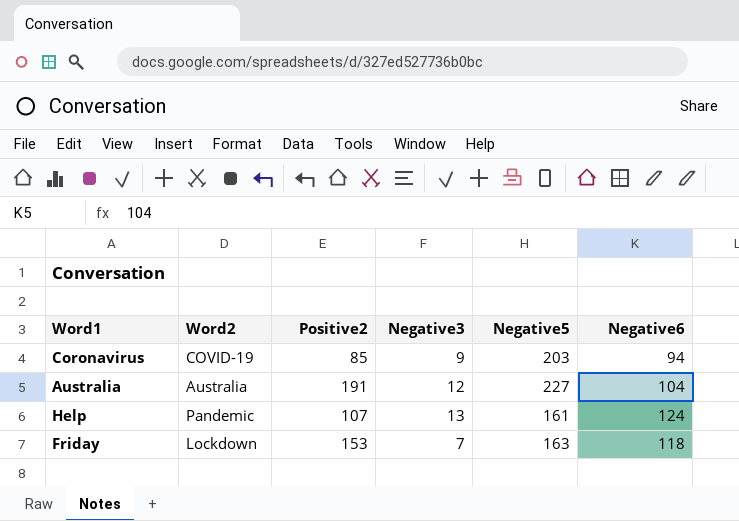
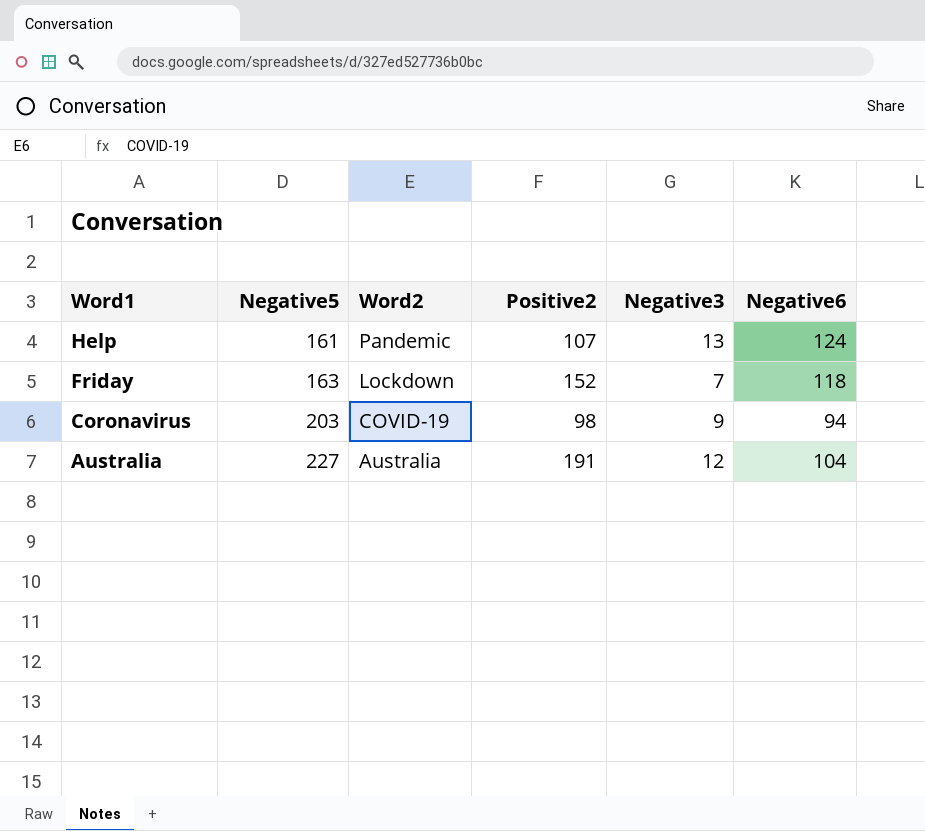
row order: none -> Word1 descending
column Negative5 | position: 5 -> 2
Friday | Positive2: 153 -> 152
Coronavirus | Positive2: 85 -> 98

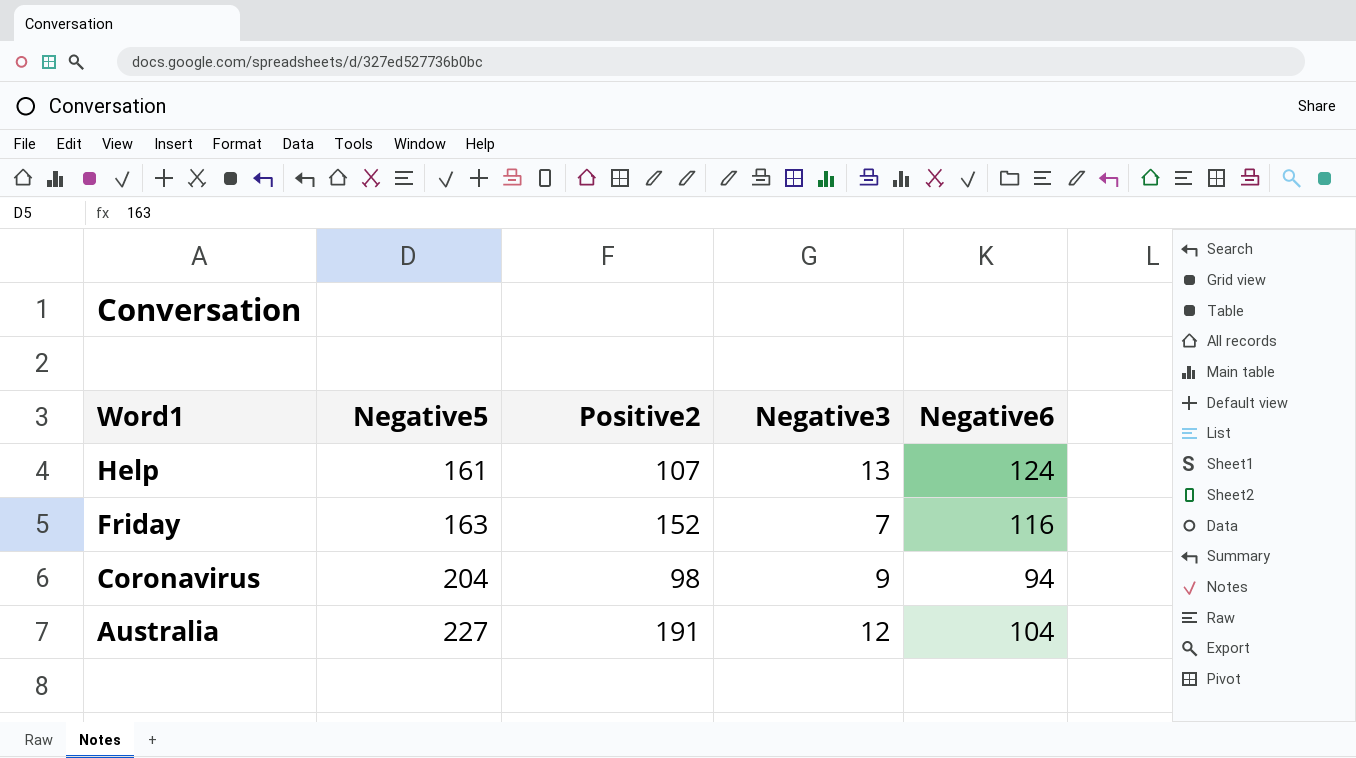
column Word2 | position: 3 -> none
Friday | Negative6: 118 -> 116
Coronavirus | Negative5: 203 -> 204

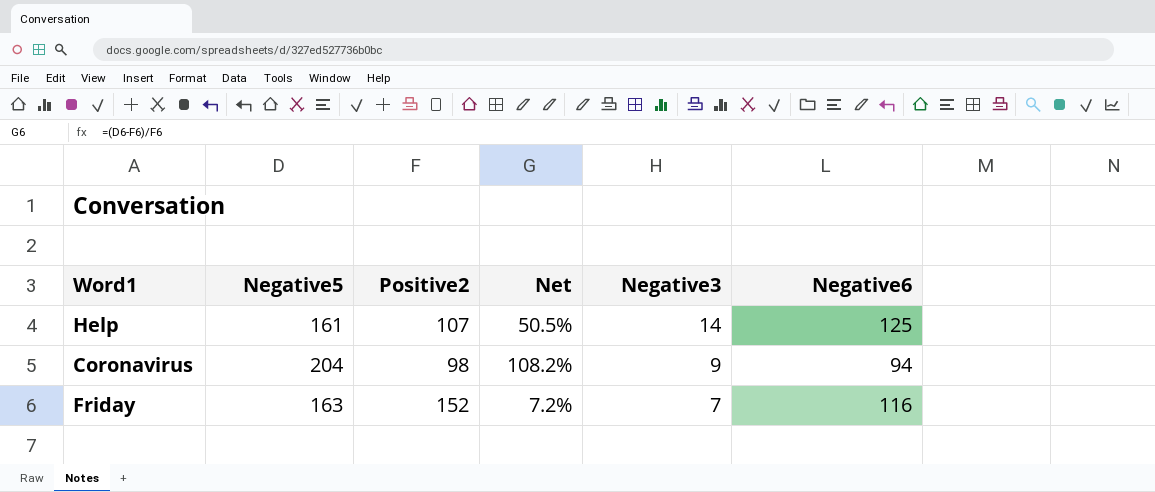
row order: Word1 descending -> Negative3 descending
column Net | formula: none -> ([Negative5] - [Positive2]) / [Positive2]
row Australia: 227 | 191 | 12 | 104 -> none
Help | Negative3: 13 -> 14
Help | Negative6: 124 -> 125

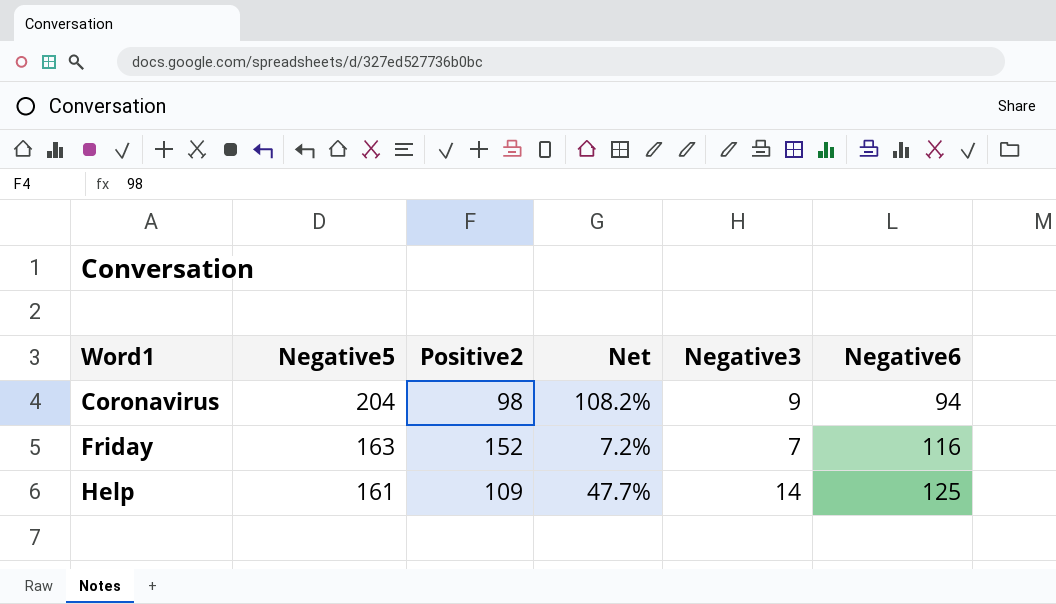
row order: Negative3 descending -> Word1 ascending
Help | Positive2: 107 -> 109
Help | Net: 50.5% -> 47.7%

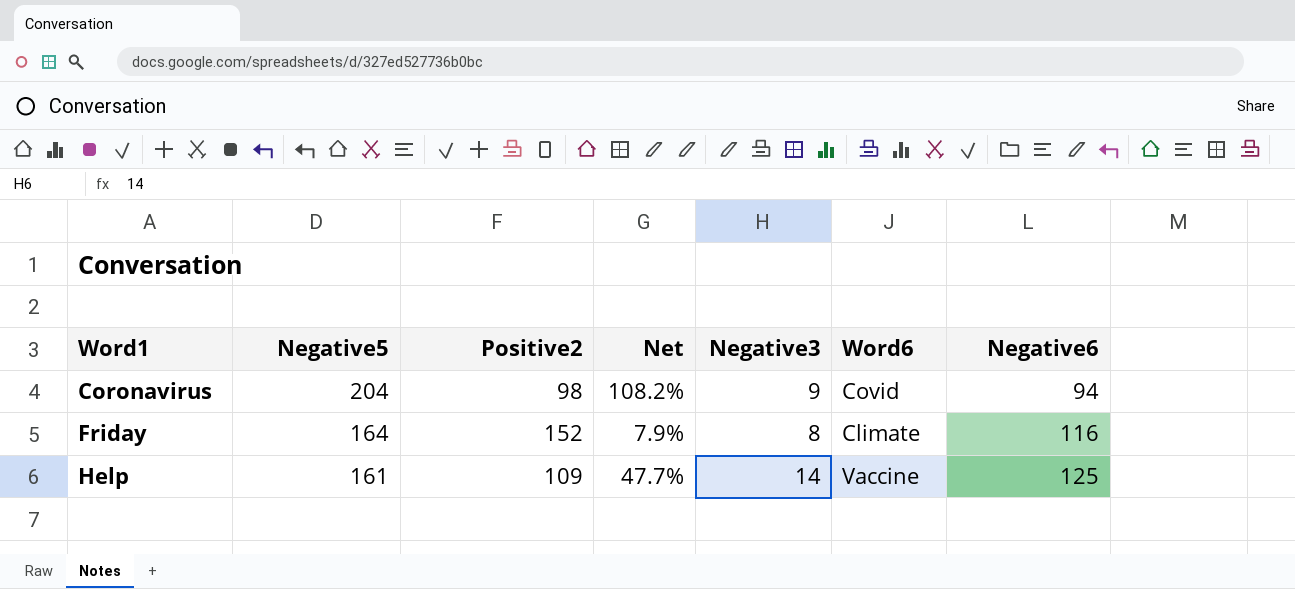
column Word6 | position: none -> 6
Friday | Negative5: 163 -> 164
Friday | Net: 7.2% -> 7.9%
Friday | Negative3: 7 -> 8

